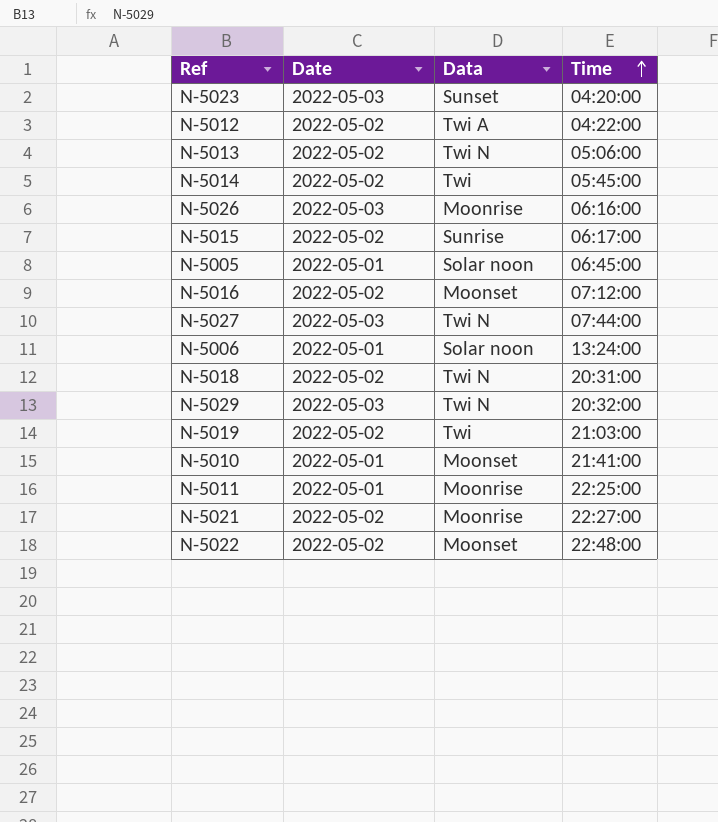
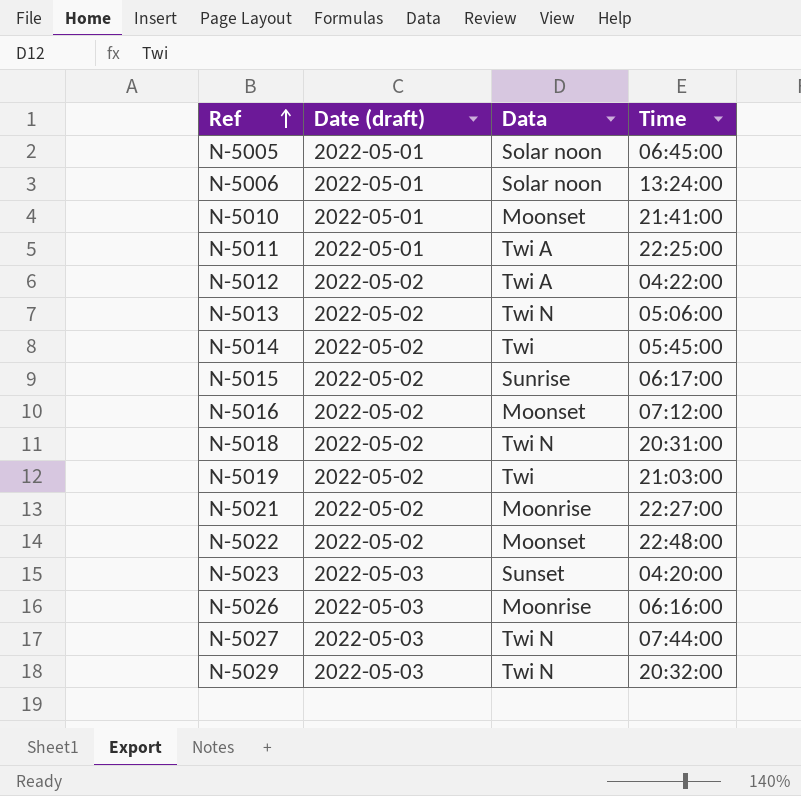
row order: Time ascending -> Ref ascending
column name: Date -> Date (draft)
N-5011 | Data: Moonrise -> Twi A

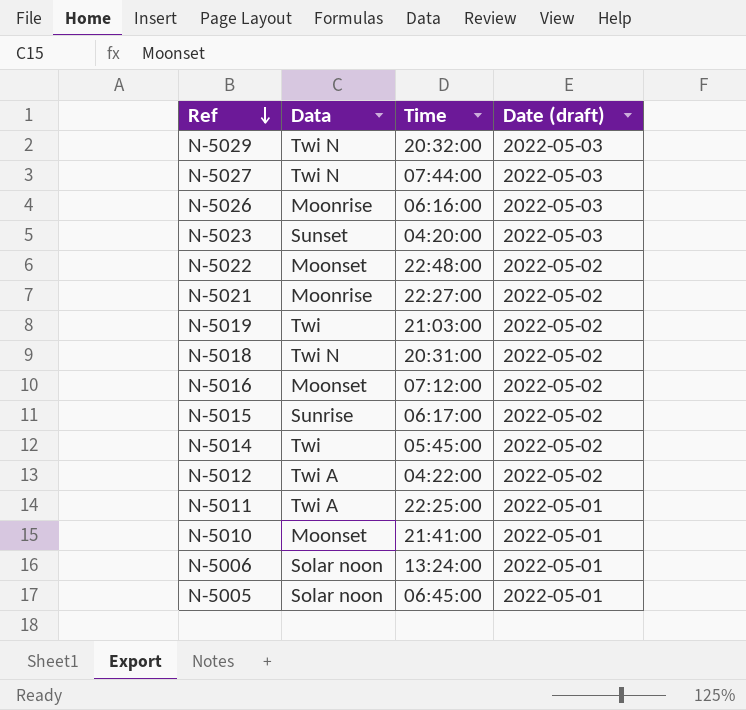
row order: Ref ascending -> Ref descending
column Date (draft) | position: 2 -> 4
row N-5013: 2022-05-02 | Twi N | 05:06:00 -> none

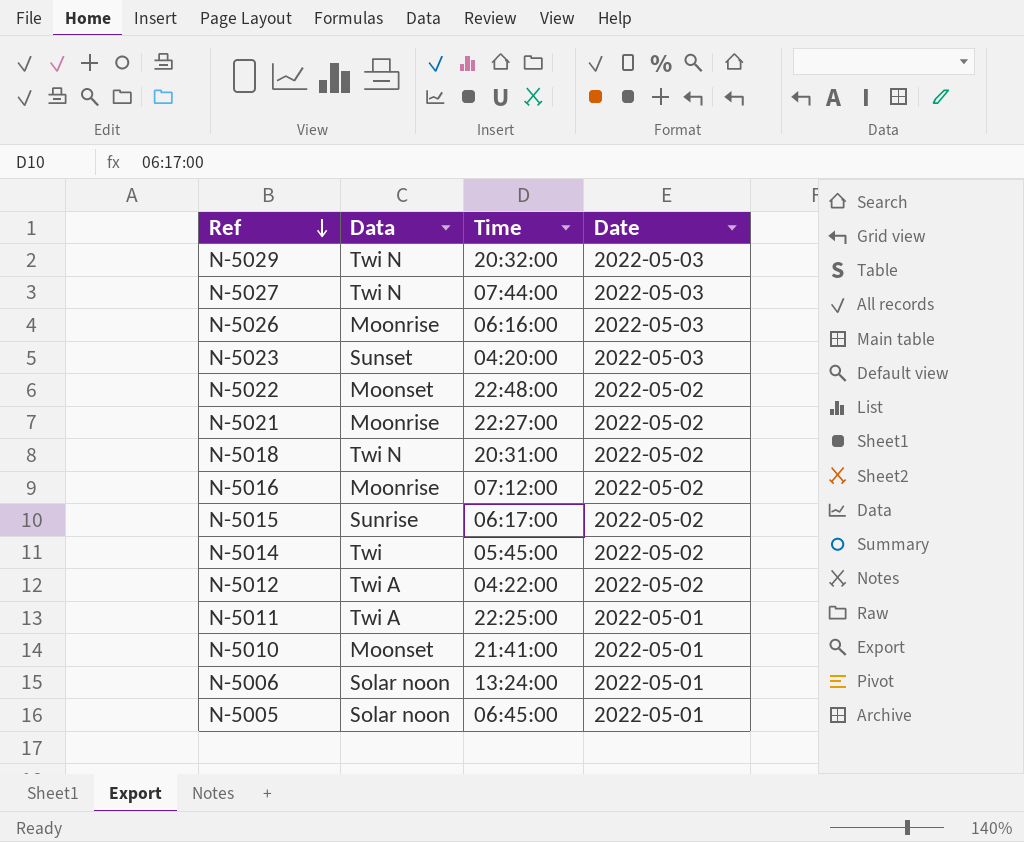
column name: Date (draft) -> Date
row N-5019: Twi | 21:03:00 | 2022-05-02 -> none
N-5016 | Data: Moonset -> Moonrise

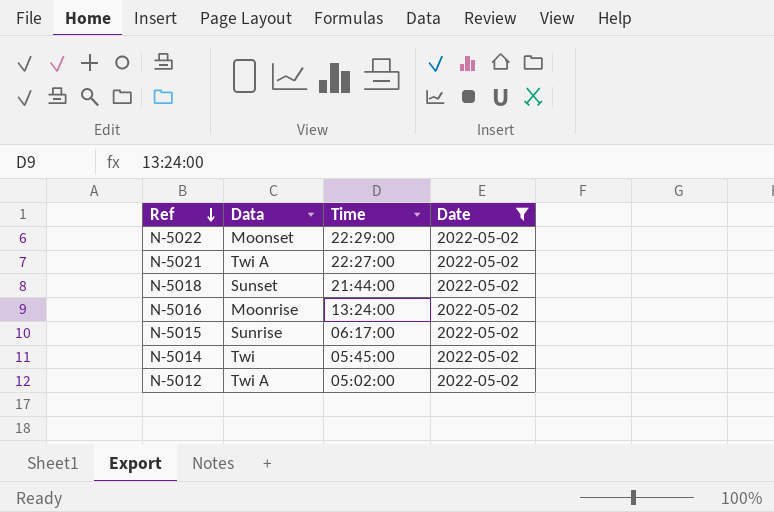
filter: none -> Date = 2022-05-02
N-5022 | Time: 22:48:00 -> 22:29:00
N-5021 | Data: Moonrise -> Twi A
N-5018 | Data: Twi N -> Sunset
N-5018 | Time: 20:31:00 -> 21:44:00
N-5016 | Time: 07:12:00 -> 13:24:00
N-5012 | Time: 04:22:00 -> 05:02:00

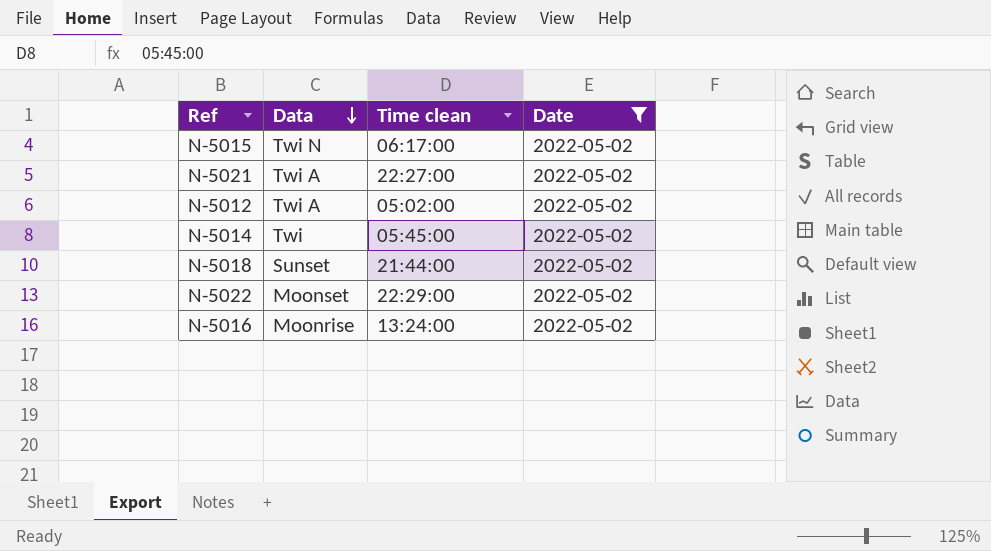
row order: Ref descending -> Data descending
column name: Time -> Time clean
N-5015 | Data: Sunrise -> Twi N

